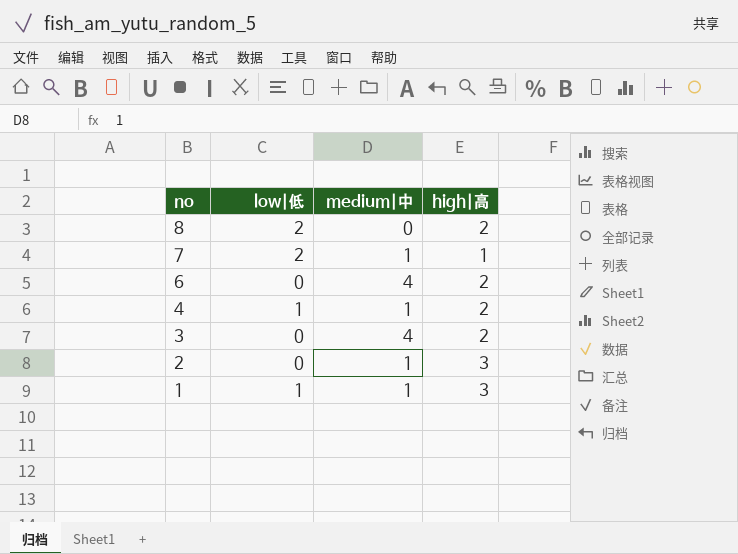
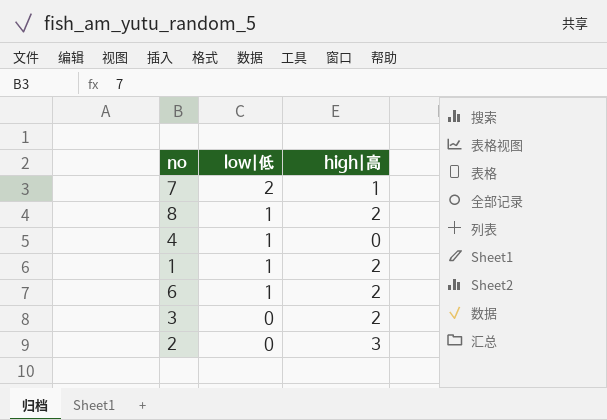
row order: no descending -> low|低 descending
column medium|中 | position: 3 -> none
8 | low|低: 2 -> 1
4 | high|高: 2 -> 0
1 | high|高: 3 -> 2
6 | low|低: 0 -> 1

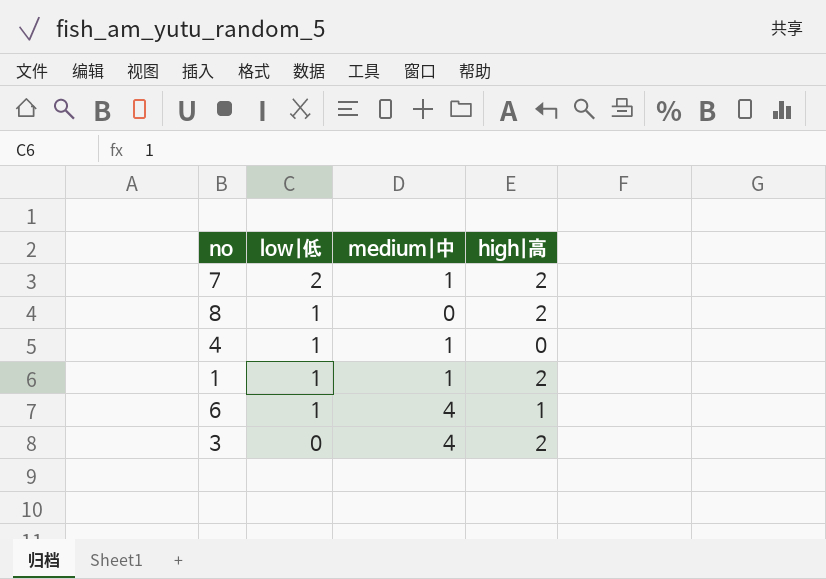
column medium|中 | position: none -> 3
row 2: 0 | 3 -> none
7 | high|高: 1 -> 2
6 | high|高: 2 -> 1

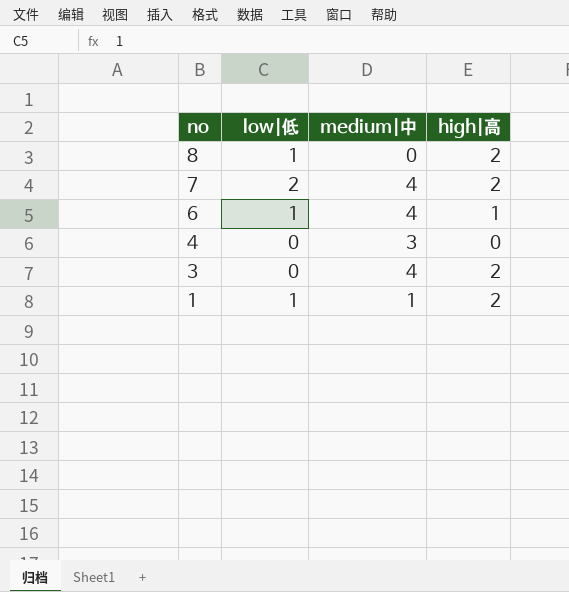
row order: low|低 descending -> no descending
7 | medium|中: 1 -> 4
4 | low|低: 1 -> 0
4 | medium|中: 1 -> 3

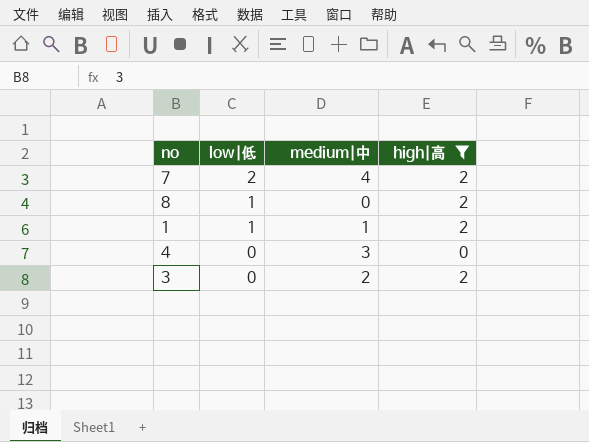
filter: none -> high|高 != 1
row order: no descending -> low|低 descending
3 | medium|中: 4 -> 2

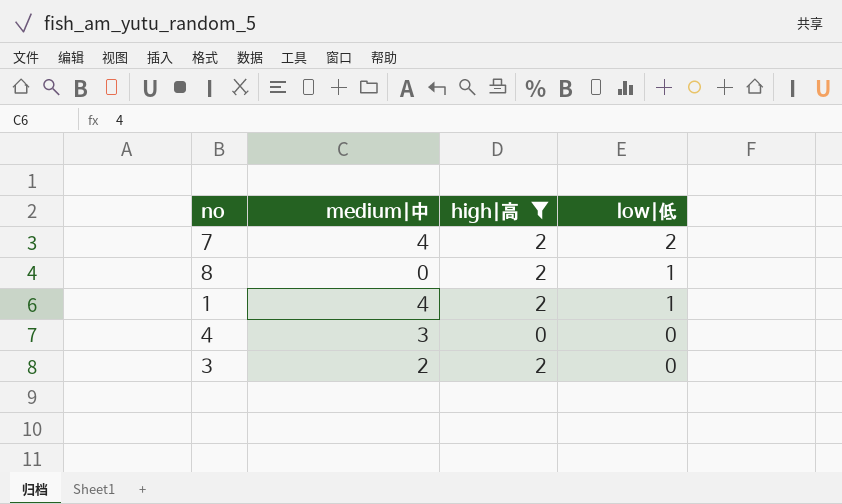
column low|低 | position: 2 -> 4
1 | medium|中: 1 -> 4

